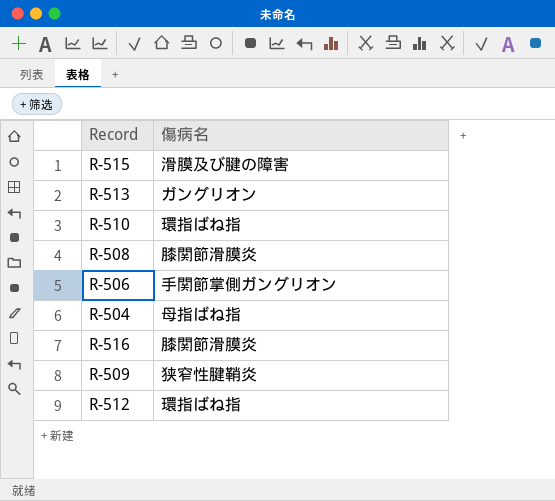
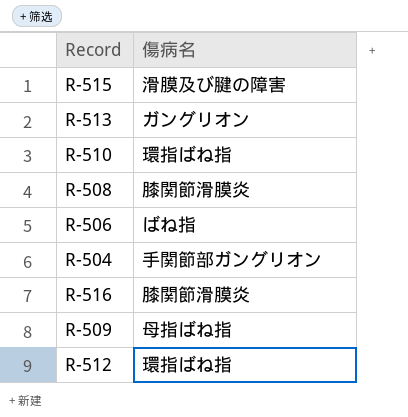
R-506 | 傷病名: 手関節掌側ガングリオン -> ばね指
R-504 | 傷病名: 母指ばね指 -> 手関節部ガングリオン
R-509 | 傷病名: 狭窄性腱鞘炎 -> 母指ばね指

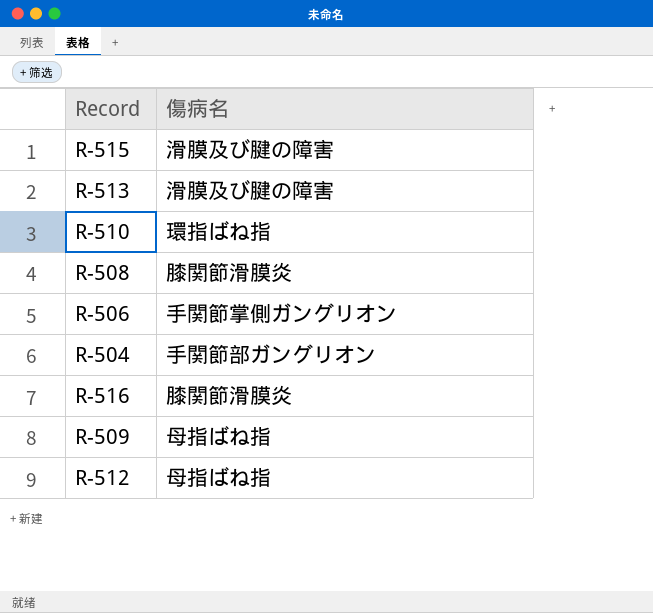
R-513 | 傷病名: ガングリオン -> 滑膜及び腱の障害
R-506 | 傷病名: ばね指 -> 手関節掌側ガングリオン
R-512 | 傷病名: 環指ばね指 -> 母指ばね指

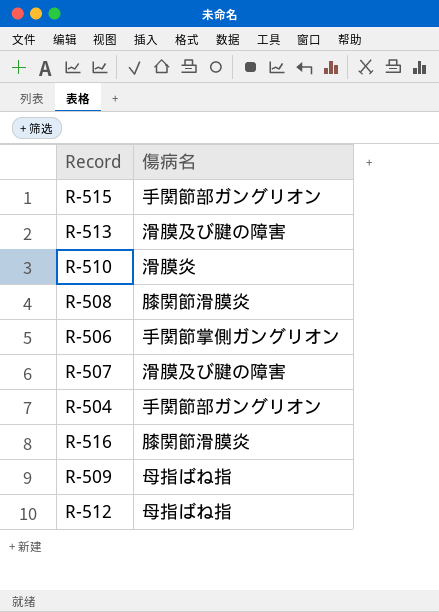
R-515 | 傷病名: 滑膜及び腱の障害 -> 手関節部ガングリオン
R-510 | 傷病名: 環指ばね指 -> 滑膜炎
row R-507: none -> 滑膜及び腱の障害

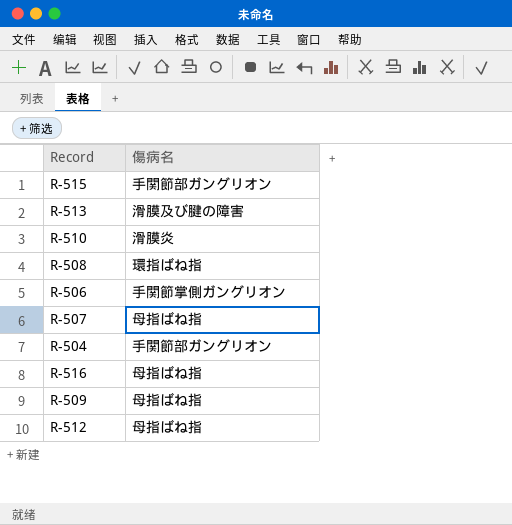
R-508 | 傷病名: 膝関節滑膜炎 -> 環指ばね指
R-507 | 傷病名: 滑膜及び腱の障害 -> 母指ばね指
R-516 | 傷病名: 膝関節滑膜炎 -> 母指ばね指

